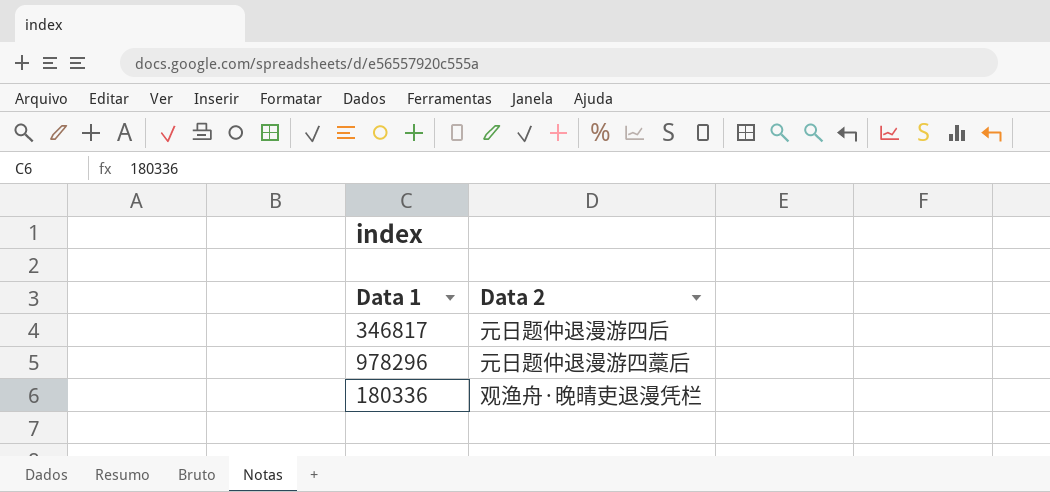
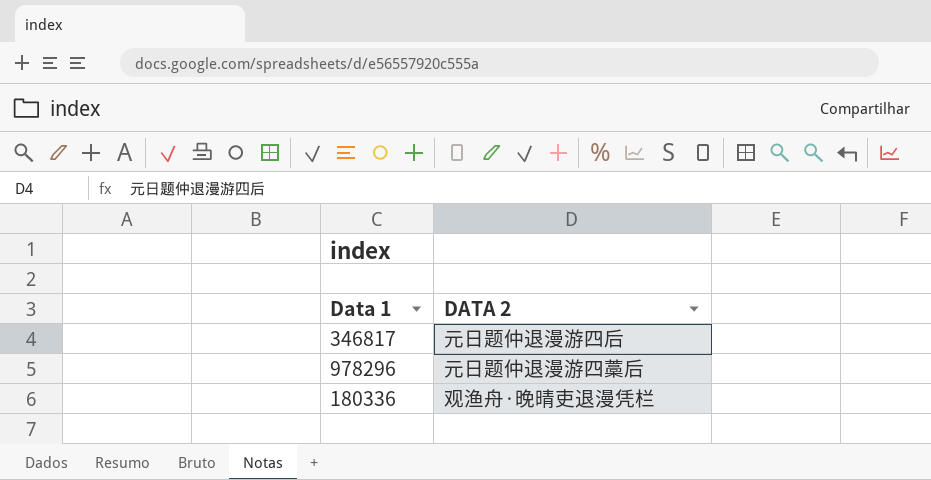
column name: Data 2 -> DATA 2

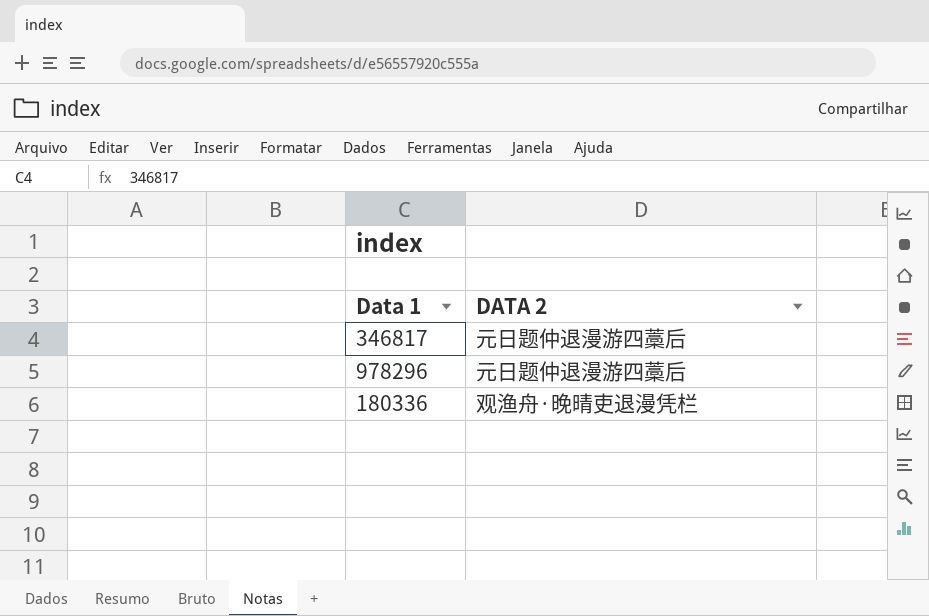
346817 | DATA 2: 元日题仲退漫游四后 -> 元日题仲退漫游四藁后

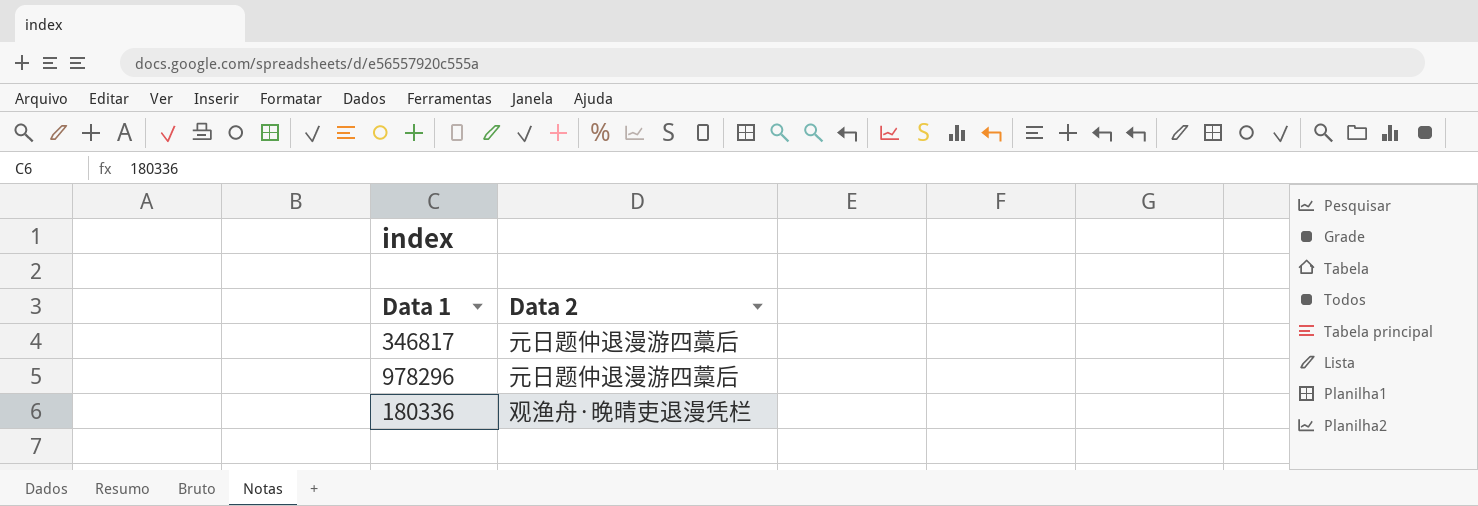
column name: DATA 2 -> Data 2

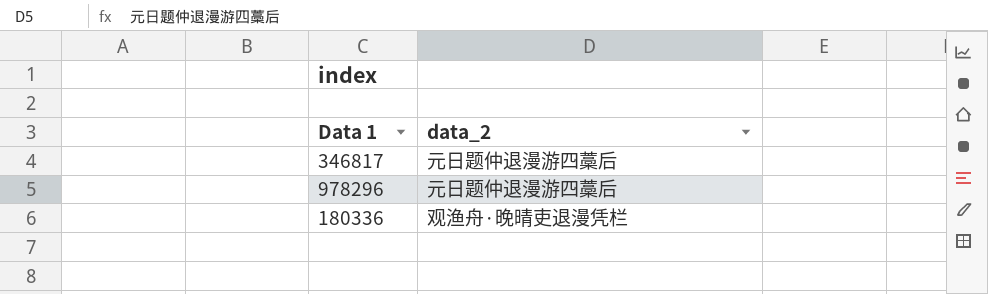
column name: Data 2 -> data_2

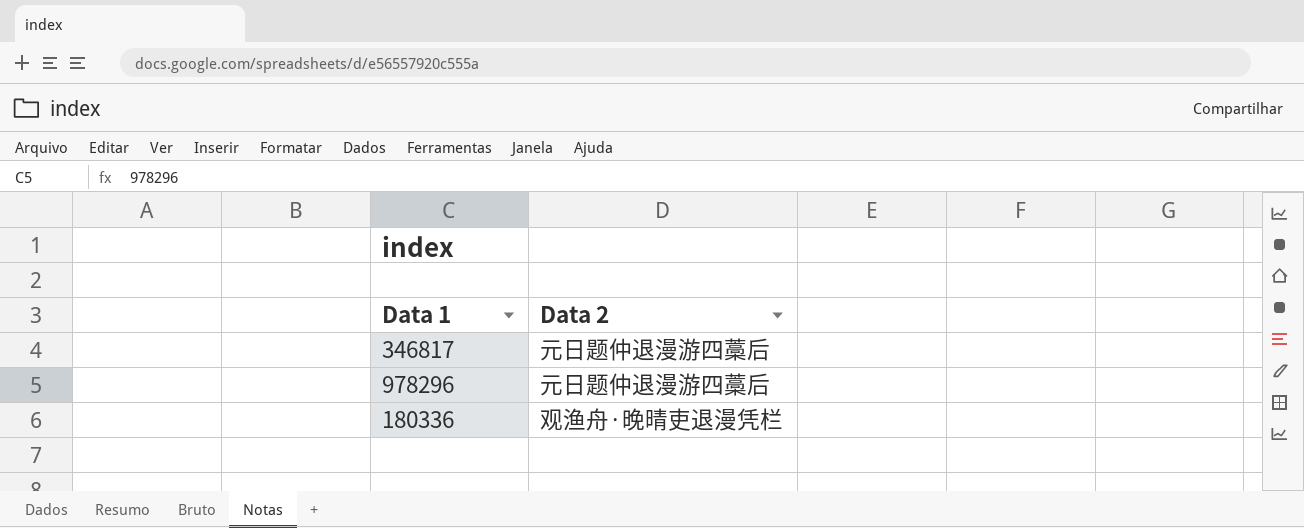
column name: data_2 -> Data 2

